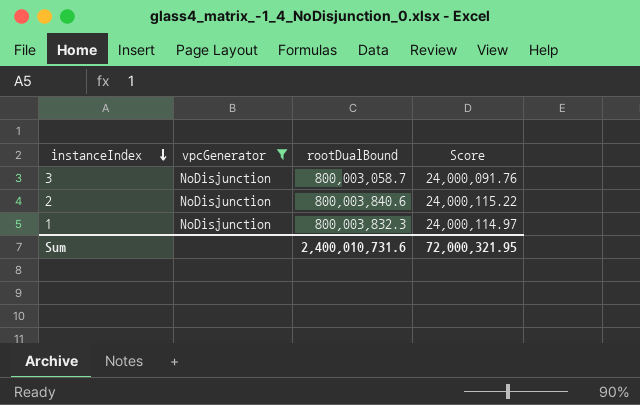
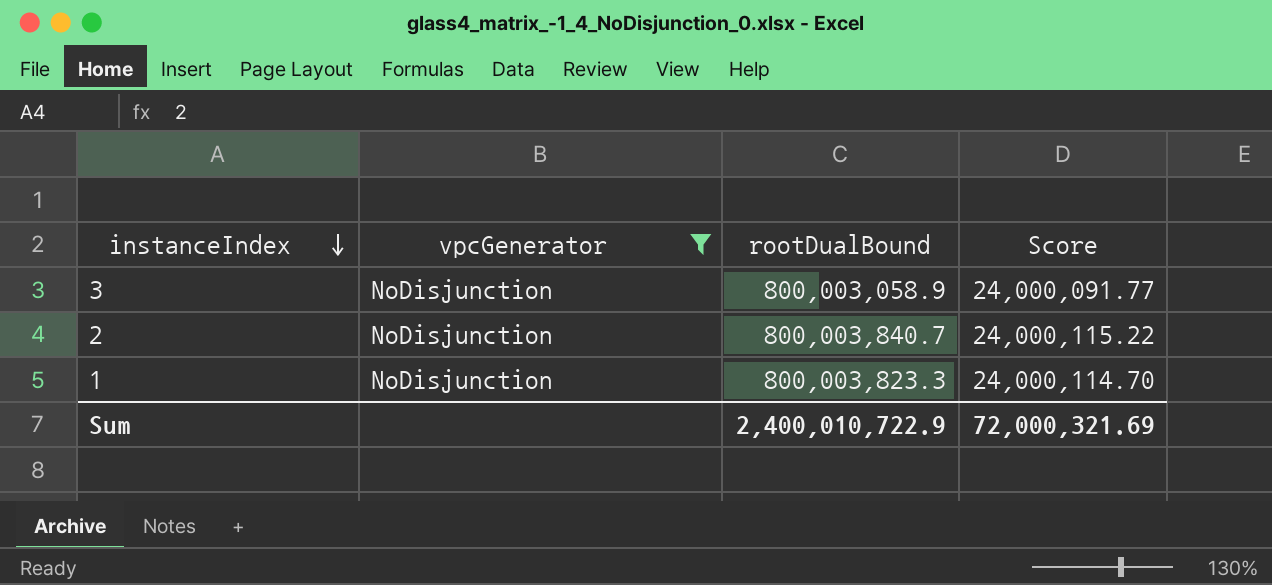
3 | rootDualBound: 800,003,058.7 -> 800,003,058.9
3 | Score: 24,000,091.76 -> 24,000,091.77
2 | rootDualBound: 800,003,840.6 -> 800,003,840.7
1 | rootDualBound: 800,003,832.3 -> 800,003,823.3
1 | Score: 24,000,114.97 -> 24,000,114.70
Sum | rootDualBound: 2,400,010,731.6 -> 2,400,010,722.9
Sum | Score: 72,000,321.95 -> 72,000,321.69

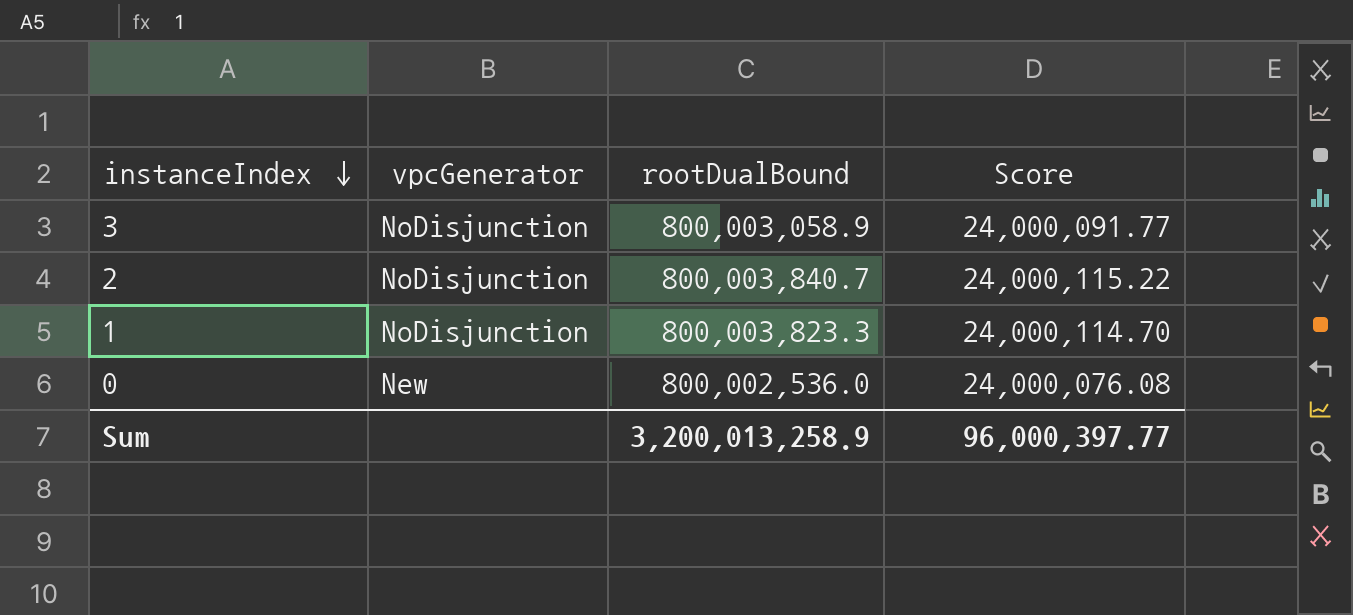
filter: vpcGenerator = NoDisjunction -> none
Sum | rootDualBound: 2,400,010,722.9 -> 3,200,013,258.9
Sum | Score: 72,000,321.69 -> 96,000,397.77

